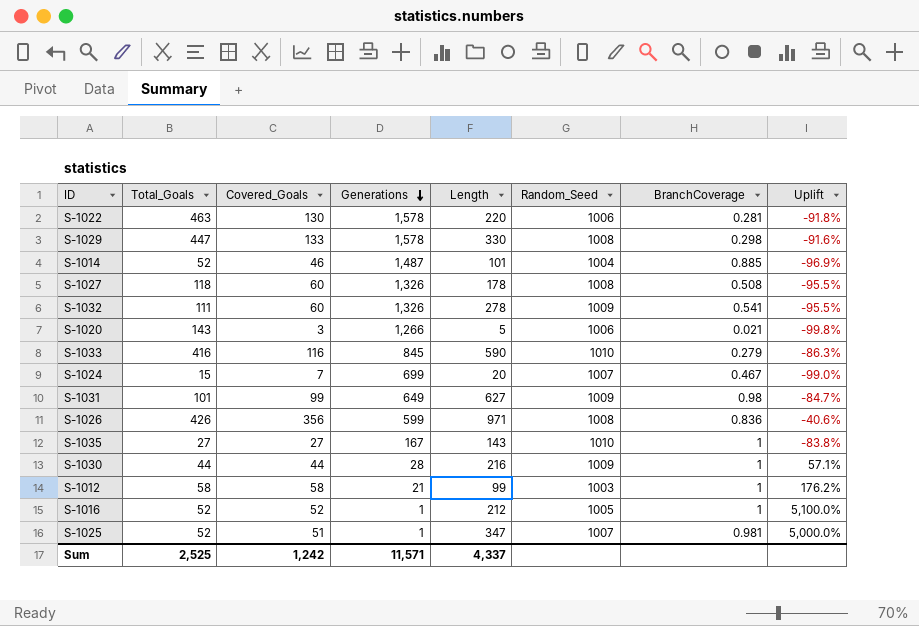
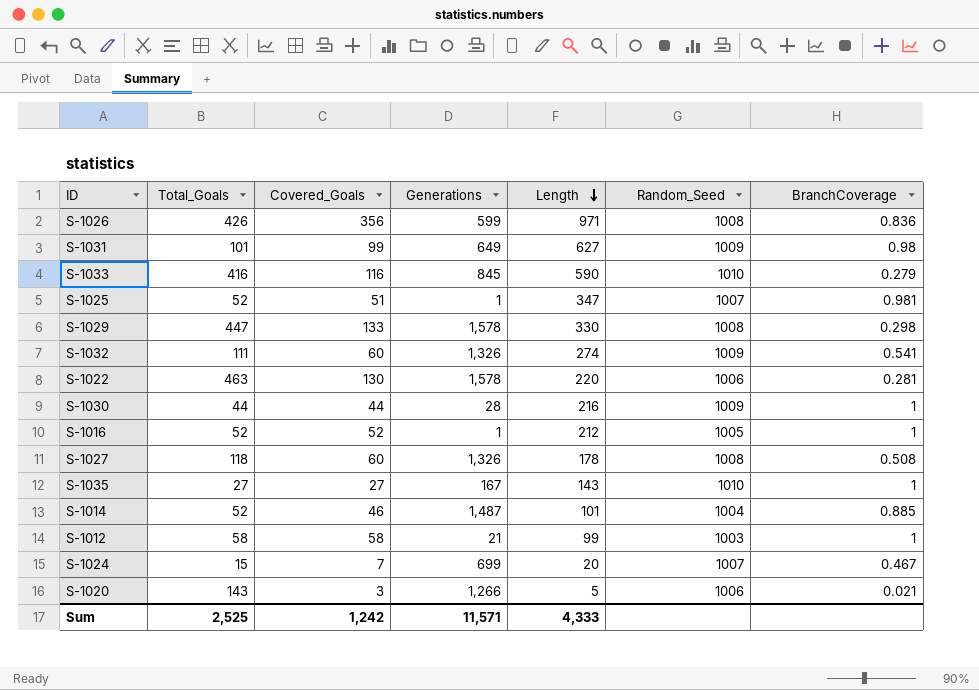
row order: Generations descending -> Length descending
column Uplift | formula: ([Covered_Goals] - [Generations]) / [Generations] -> none
S-1032 | Length: 278 -> 274
Sum | Length: 4,337 -> 4,333

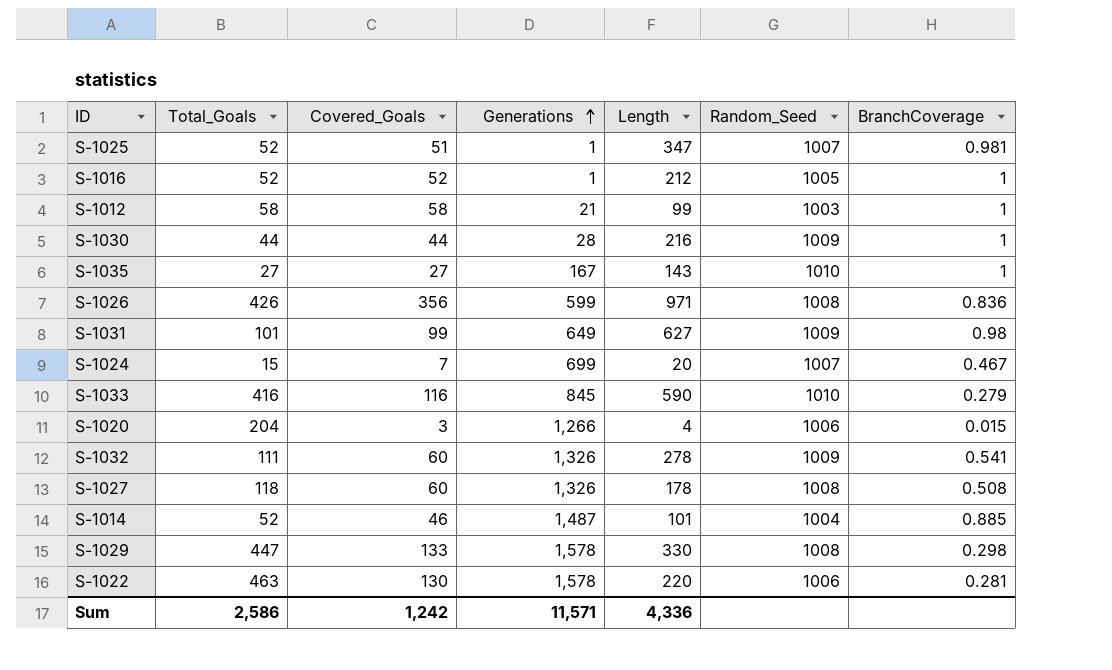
row order: Length descending -> Generations ascending
S-1020 | Total_Goals: 143 -> 204
S-1020 | Length: 5 -> 4
S-1020 | BranchCoverage: 0.021 -> 0.015
S-1032 | Length: 274 -> 278
Sum | Total_Goals: 2,525 -> 2,586
Sum | Length: 4,333 -> 4,336

